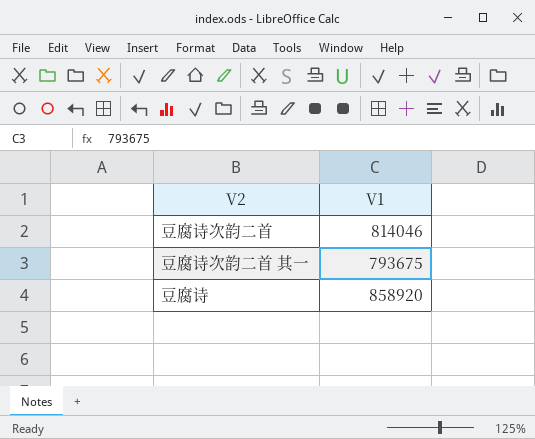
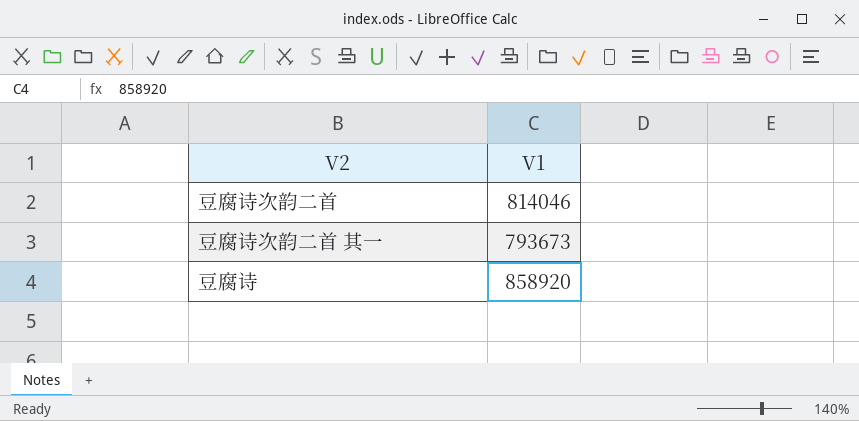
豆腐诗次韵二首 其一 | V1: 793675 -> 793673

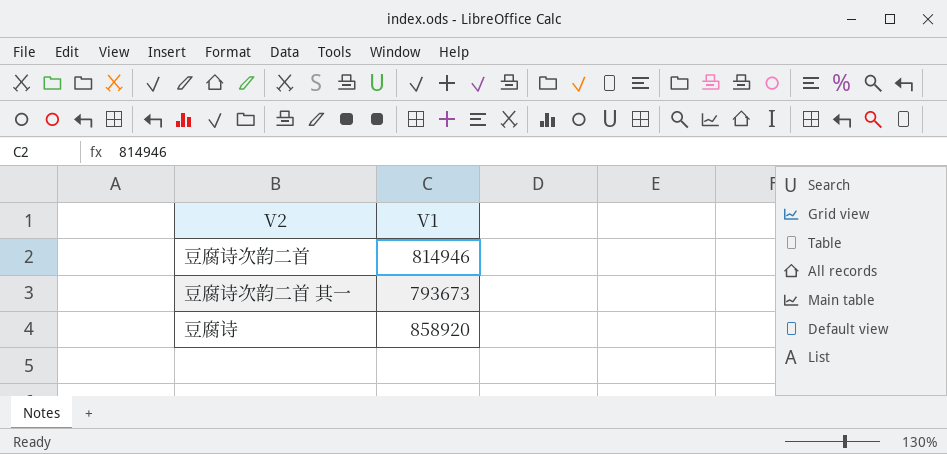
豆腐诗次韵二首 | V1: 814046 -> 814946

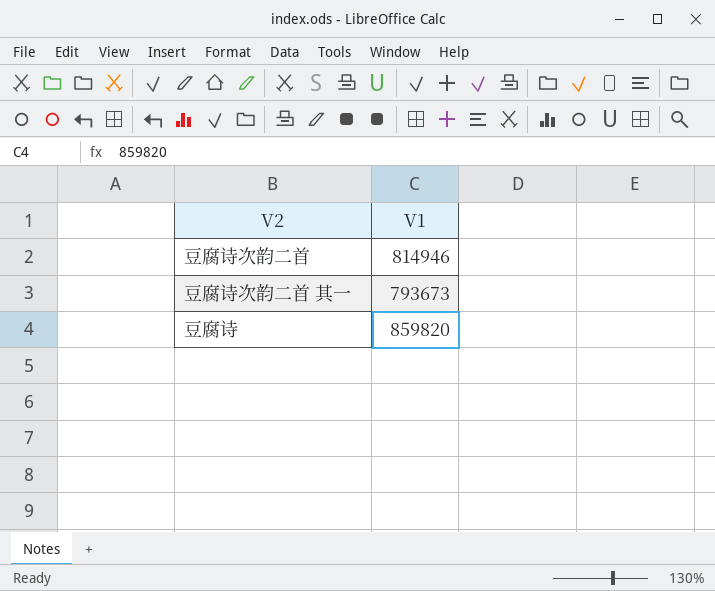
豆腐诗 | V1: 858920 -> 859820

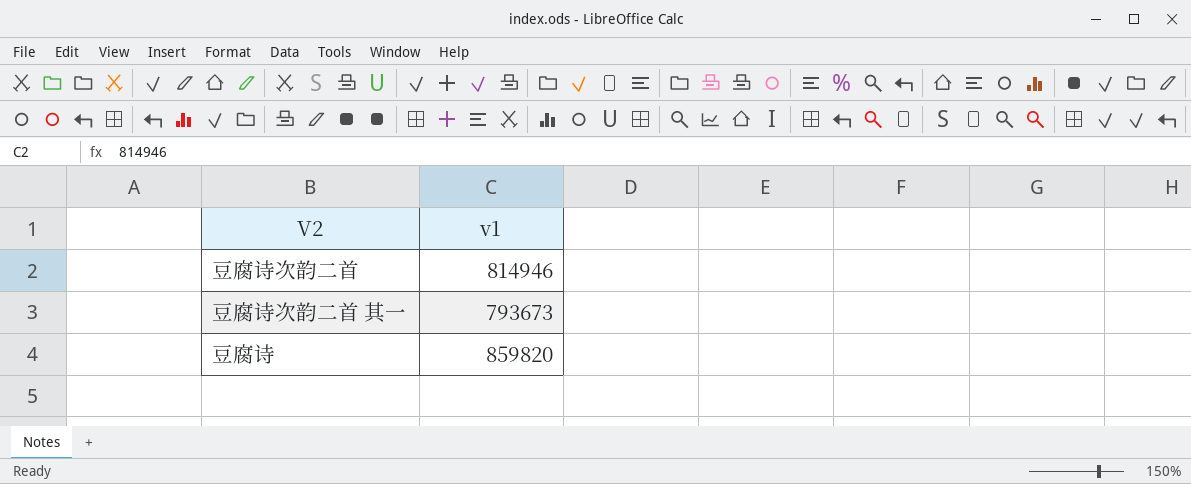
column name: V1 -> v1

